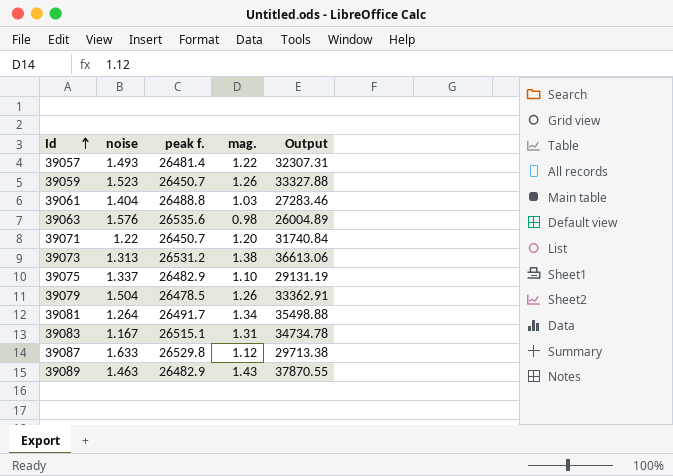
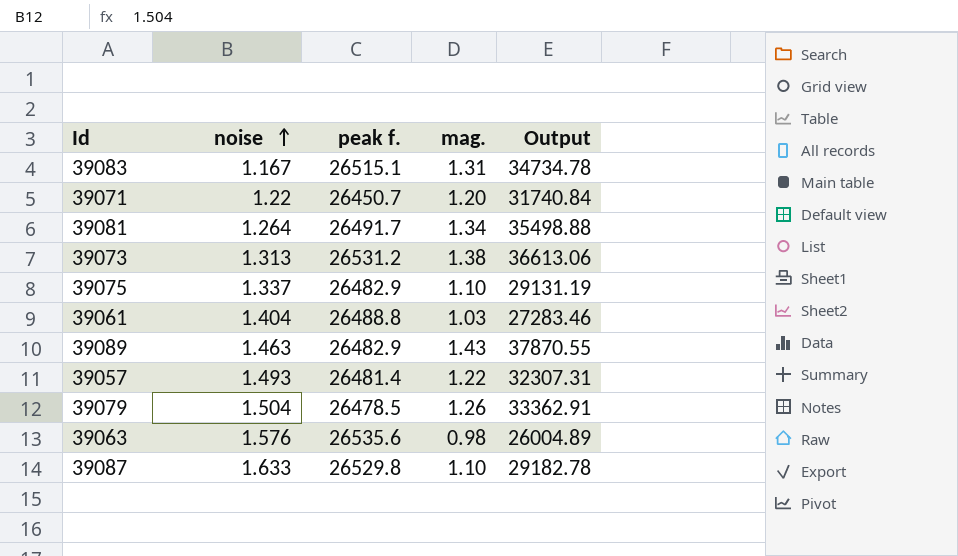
row order: Id ascending -> noise ascending
row 39059: 1.523 | 26450.7 | 1.26 | 33327.88 -> none
39087 | mag.: 1.12 -> 1.10
39087 | Output: 29713.38 -> 29182.78

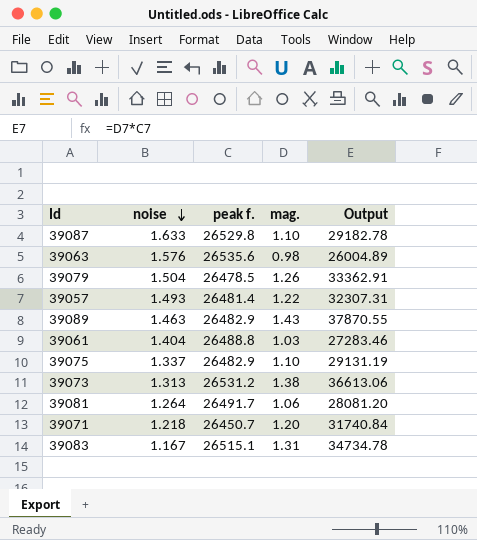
row order: noise ascending -> noise descending
39081 | mag.: 1.34 -> 1.06
39081 | Output: 35498.88 -> 28081.20
39071 | noise: 1.22 -> 1.218

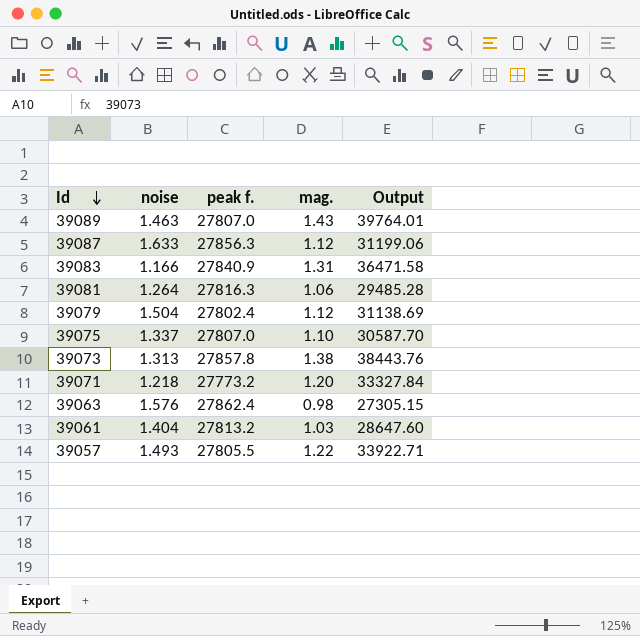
row order: noise descending -> Id descending
39089 | peak f.: 26482.9 -> 27807.0
39089 | Output: 37870.55 -> 39764.01
39087 | peak f.: 26529.8 -> 27856.3
39087 | mag.: 1.10 -> 1.12
39087 | Output: 29182.78 -> 31199.06
39083 | noise: 1.167 -> 1.166
39083 | peak f.: 26515.1 -> 27840.9
39083 | Output: 34734.78 -> 36471.58
39081 | peak f.: 26491.7 -> 27816.3
39081 | Output: 28081.20 -> 29485.28
39079 | peak f.: 26478.5 -> 27802.4
39079 | mag.: 1.26 -> 1.12
39079 | Output: 33362.91 -> 31138.69
39075 | peak f.: 26482.9 -> 27807.0
39075 | Output: 29131.19 -> 30587.70
39073 | peak f.: 26531.2 -> 27857.8
39073 | Output: 36613.06 -> 38443.76
39071 | peak f.: 26450.7 -> 27773.2
39071 | Output: 31740.84 -> 33327.84
39063 | peak f.: 26535.6 -> 27862.4
39063 | Output: 26004.89 -> 27305.15
39061 | peak f.: 26488.8 -> 27813.2
39061 | Output: 27283.46 -> 28647.60
39057 | peak f.: 26481.4 -> 27805.5
39057 | Output: 32307.31 -> 33922.71

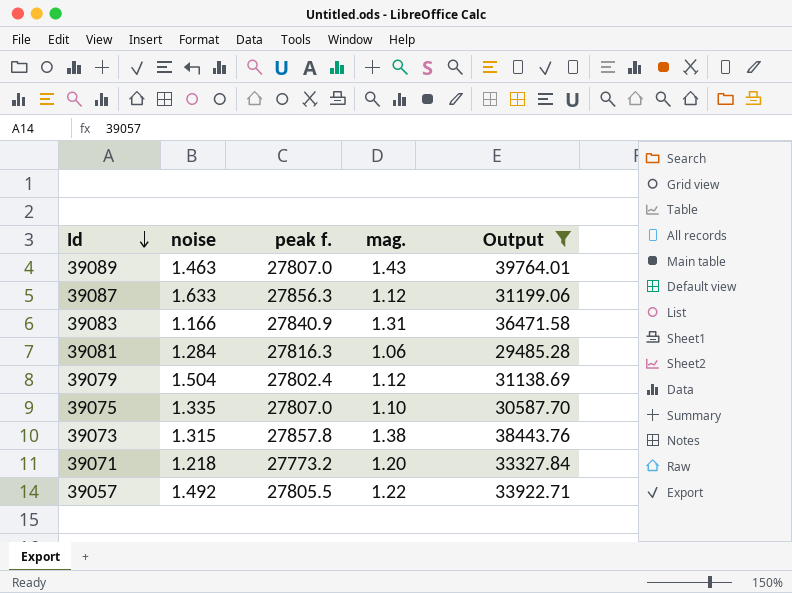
filter: none -> Output >= 29485.28
39081 | noise: 1.264 -> 1.284
39075 | noise: 1.337 -> 1.335
39073 | noise: 1.313 -> 1.315
39057 | noise: 1.493 -> 1.492

